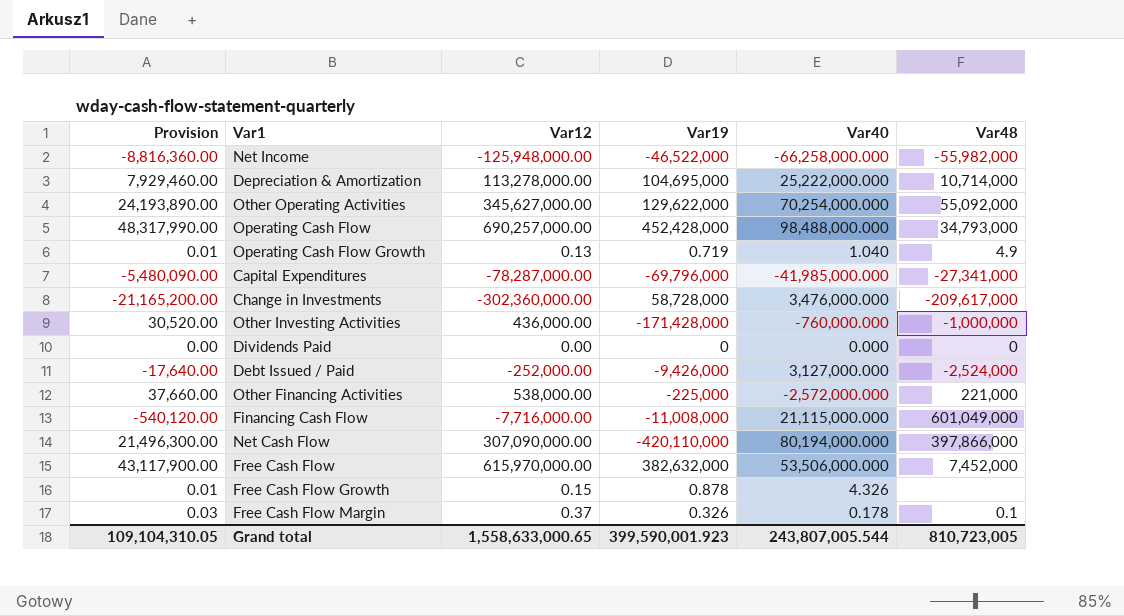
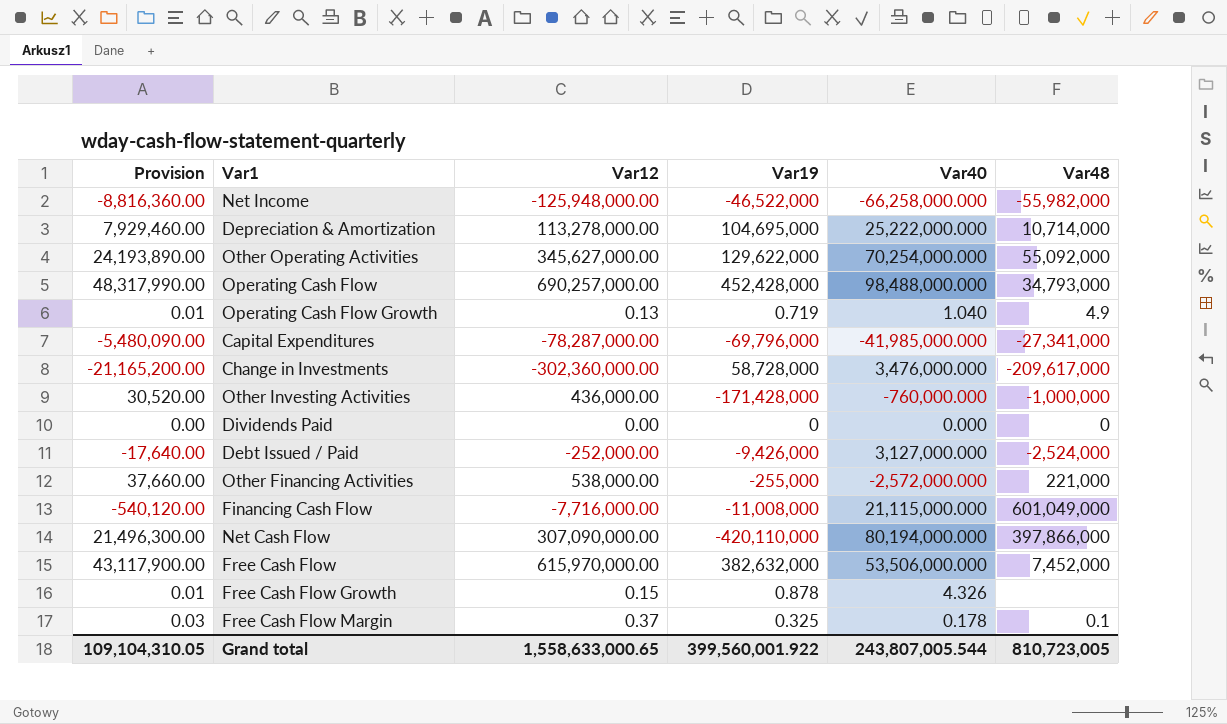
Other Financing Activities | Var19: -225,000 -> -255,000
Free Cash Flow Margin | Var19: 0.326 -> 0.325
Grand total | Var19: 399,590,001.923 -> 399,560,001.922

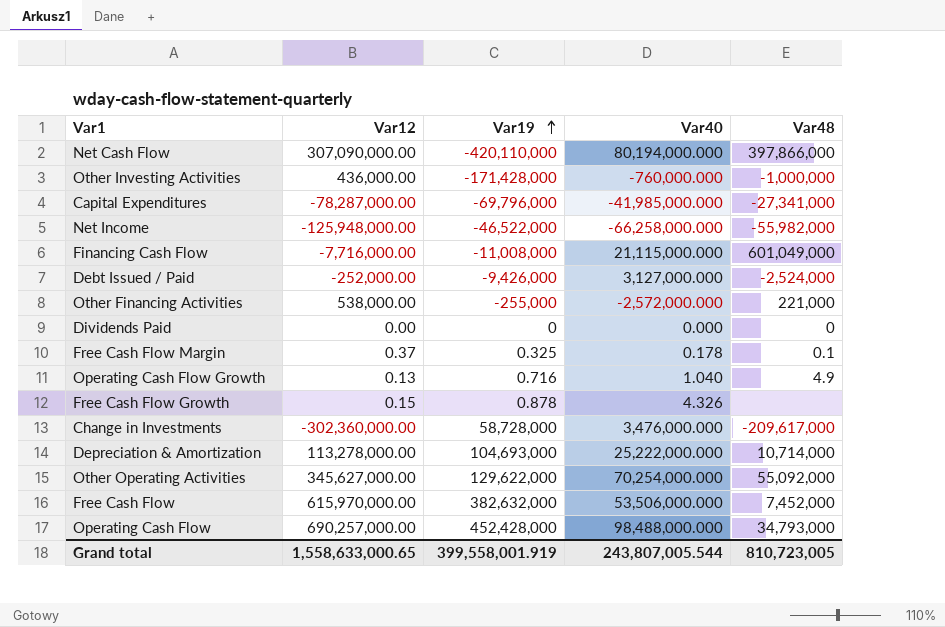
row order: none -> Var19 ascending
column Provision | formula: [Var12] * 0.07 -> none
Operating Cash Flow Growth | Var19: 0.719 -> 0.716
Depreciation & Amortization | Var19: 104,695,000 -> 104,693,000
Grand total | Var19: 399,560,001.922 -> 399,558,001.919

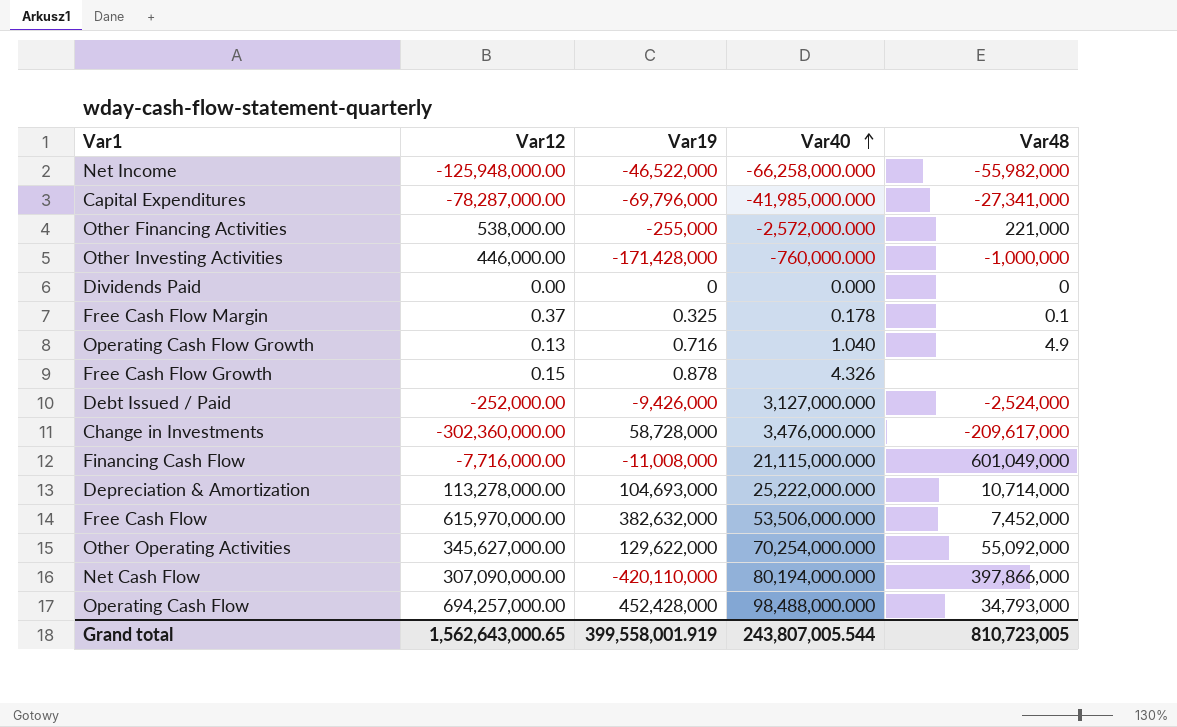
row order: Var19 ascending -> Var40 ascending
Other Investing Activities | Var12: 436,000.00 -> 446,000.00
Operating Cash Flow | Var12: 690,257,000.00 -> 694,257,000.00
Grand total | Var12: 1,558,633,000.65 -> 1,562,643,000.65

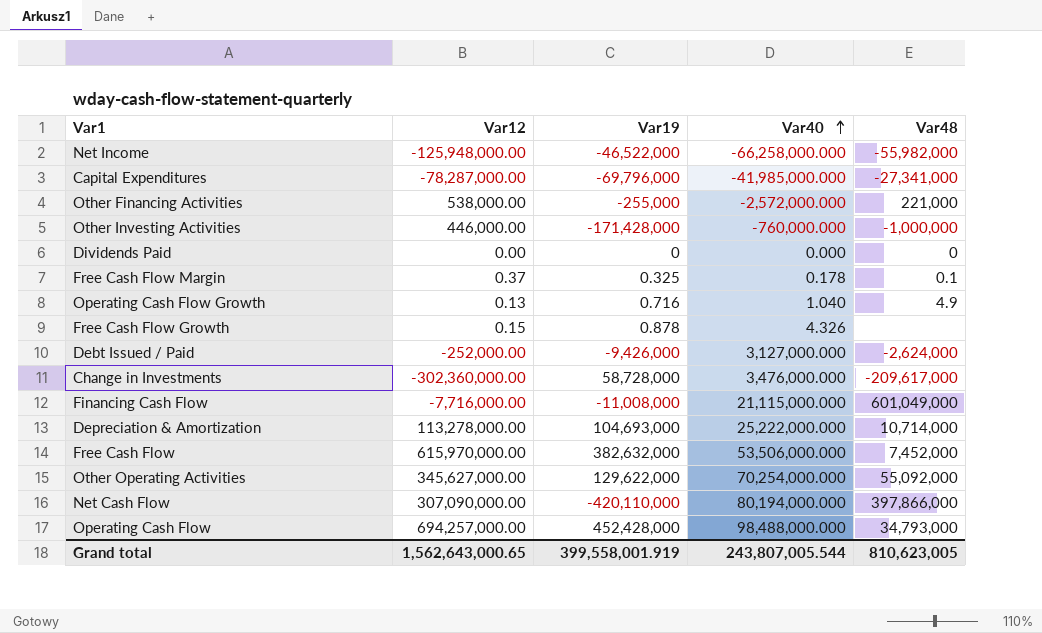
Debt Issued / Paid | Var48: -2,524,000 -> -2,624,000
Grand total | Var48: 810,723,005 -> 810,623,005

